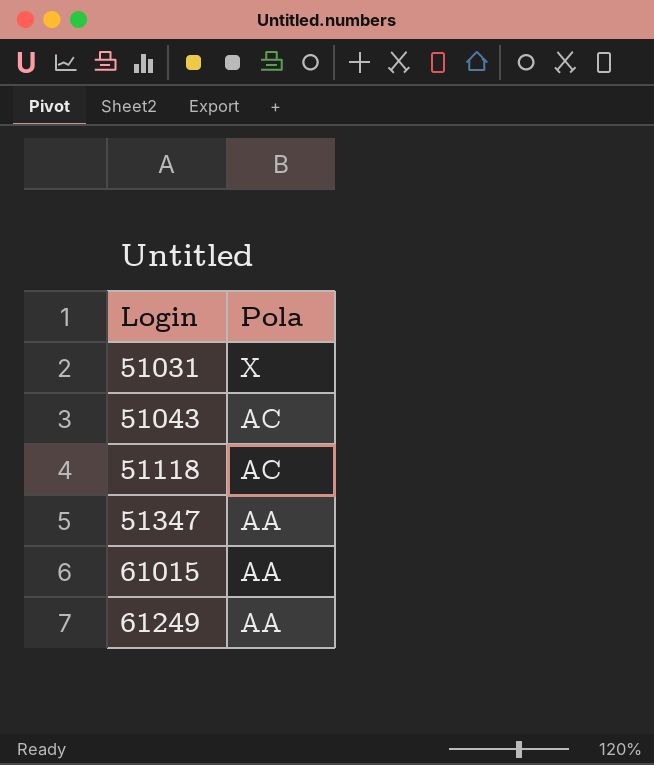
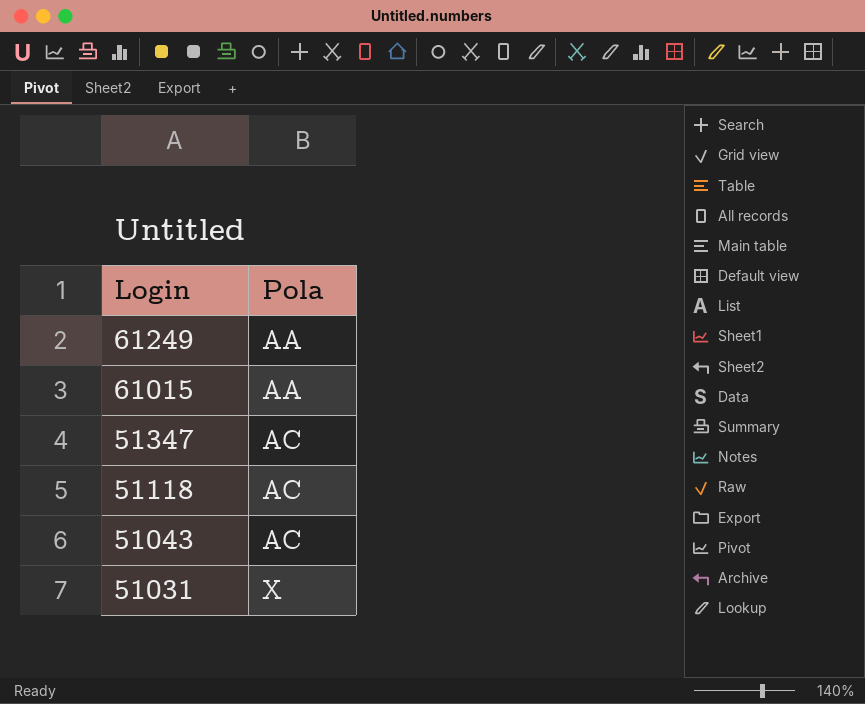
row order: Login ascending -> Login descending
51347 | Pola: AA -> AC

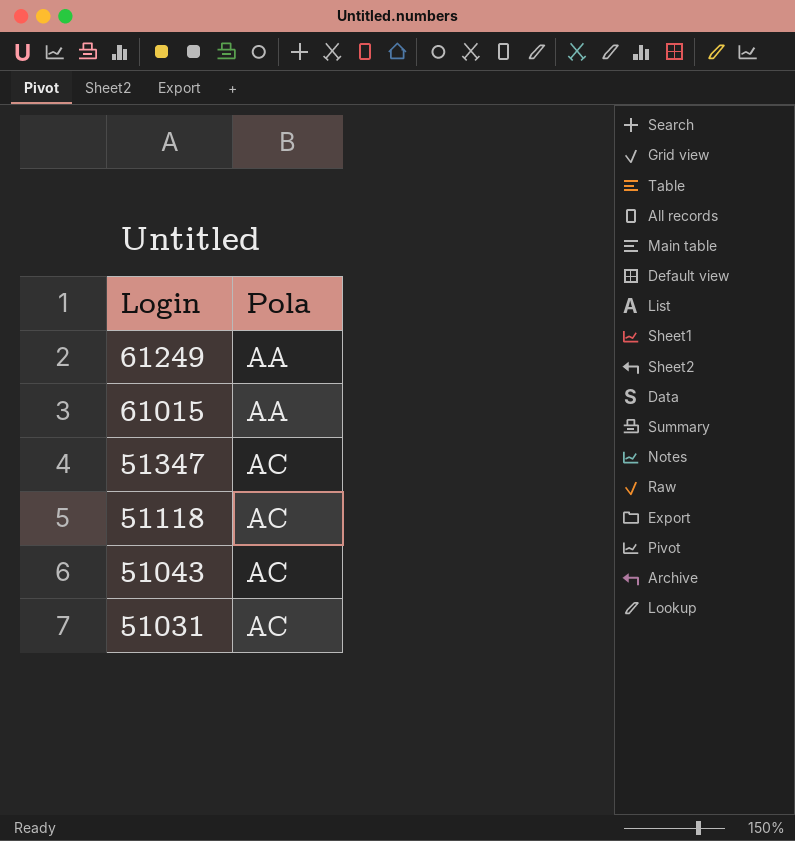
51031 | Pola: X -> AC

